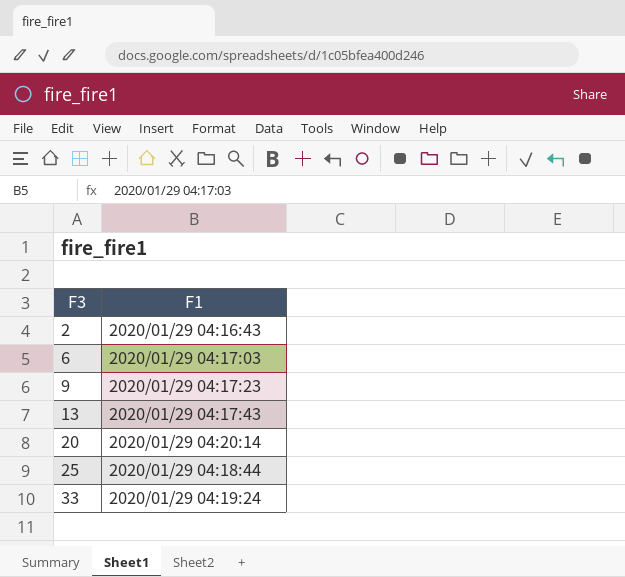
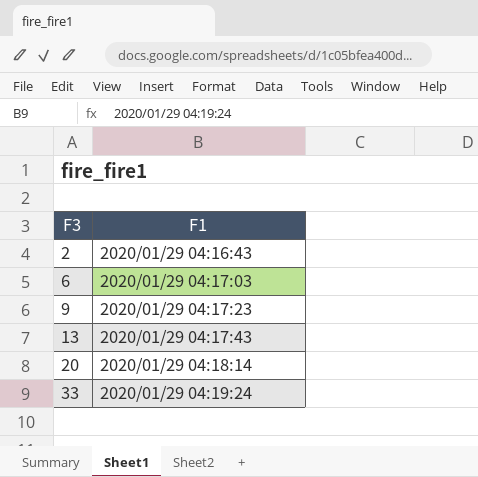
row 25: 2020/01/29 04:18:44 -> none
20 | F1: 2020/01/29 04:20:14 -> 2020/01/29 04:18:14

